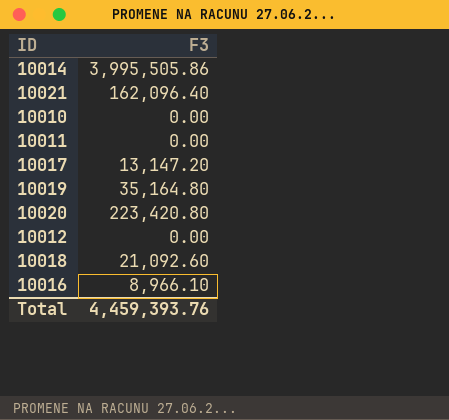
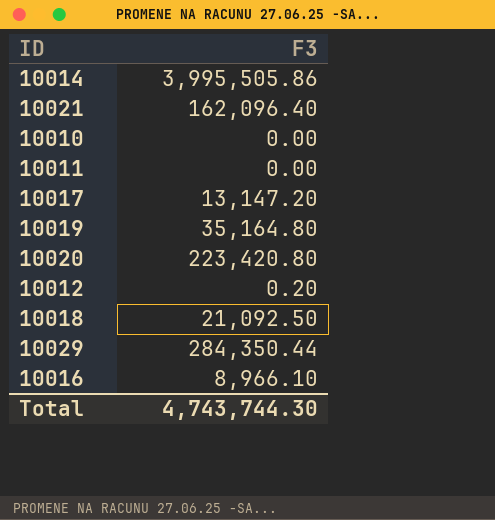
10012 | F3: 0.00 -> 0.20
10018 | F3: 21,092.60 -> 21,092.50
row 10029: none -> 284,350.44
Total | F3: 4,459,393.76 -> 4,743,744.30

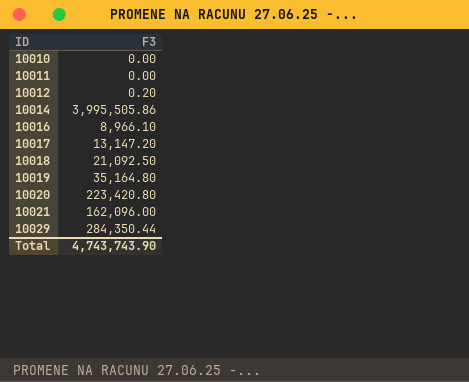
row order: none -> ID ascending
10021 | F3: 162,096.40 -> 162,096.00
Total | F3: 4,743,744.30 -> 4,743,743.90

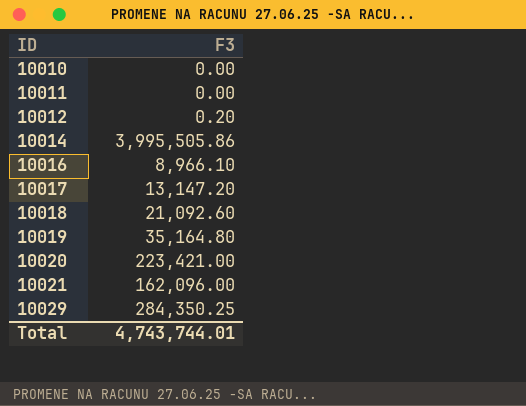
10018 | F3: 21,092.50 -> 21,092.60
10020 | F3: 223,420.80 -> 223,421.00
10029 | F3: 284,350.44 -> 284,350.25
Total | F3: 4,743,743.90 -> 4,743,744.01

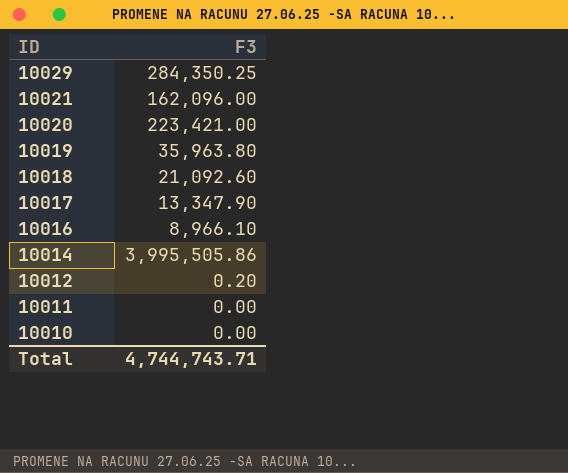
row order: ID ascending -> ID descending
10019 | F3: 35,164.80 -> 35,963.80
10017 | F3: 13,147.20 -> 13,347.90
Total | F3: 4,743,744.01 -> 4,744,743.71

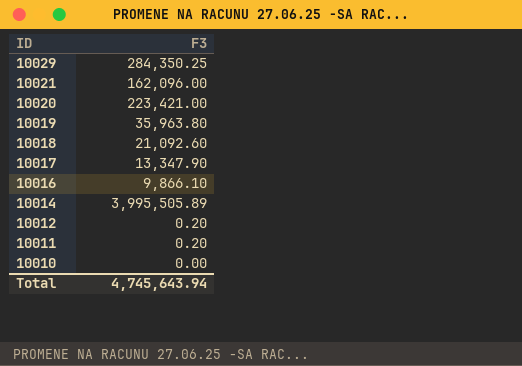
10016 | F3: 8,966.10 -> 9,866.10
10014 | F3: 3,995,505.86 -> 3,995,505.89
10011 | F3: 0.00 -> 0.20
Total | F3: 4,744,743.71 -> 4,745,643.94

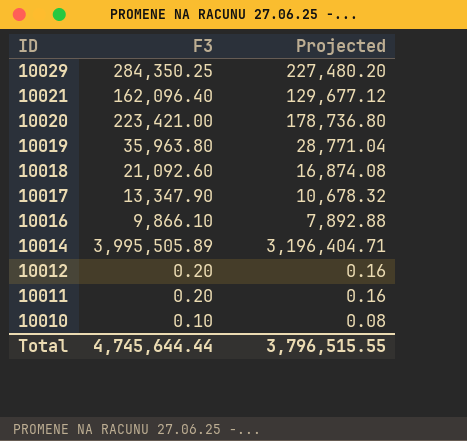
column Projected | formula: none -> [F3] * 0.8
10021 | F3: 162,096.00 -> 162,096.40
10010 | F3: 0.00 -> 0.10
Total | F3: 4,745,643.94 -> 4,745,644.44

